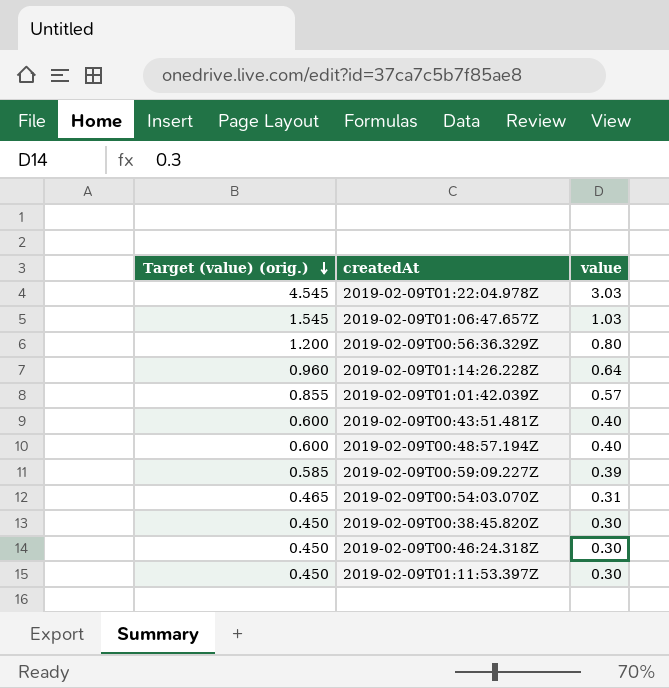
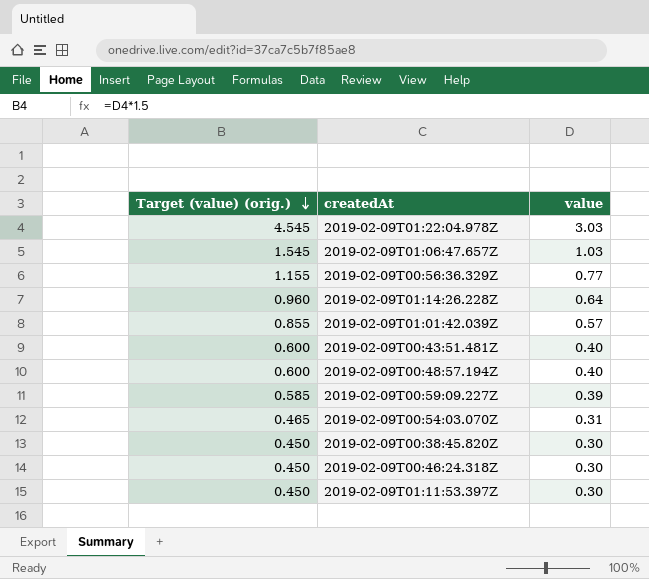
2019-02-09T00:56:36.329Z | Target (value) (orig.): 1.200 -> 1.155
2019-02-09T00:56:36.329Z | value: 0.80 -> 0.77

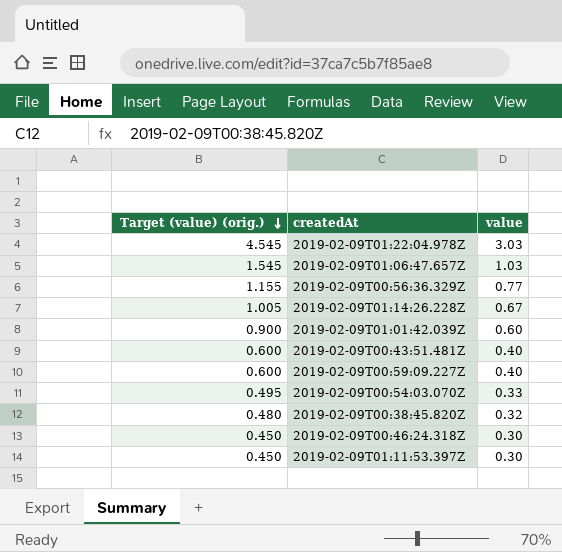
row 2019-02-09T00:48:57.194Z: 0.600 | 0.40 -> none
2019-02-09T01:14:26.228Z | Target (value) (orig.): 0.960 -> 1.005
2019-02-09T01:14:26.228Z | value: 0.64 -> 0.67
2019-02-09T01:01:42.039Z | Target (value) (orig.): 0.855 -> 0.900
2019-02-09T01:01:42.039Z | value: 0.57 -> 0.60
2019-02-09T00:59:09.227Z | Target (value) (orig.): 0.585 -> 0.600
2019-02-09T00:59:09.227Z | value: 0.39 -> 0.40
2019-02-09T00:54:03.070Z | Target (value) (orig.): 0.465 -> 0.495
2019-02-09T00:54:03.070Z | value: 0.31 -> 0.33
2019-02-09T00:38:45.820Z | Target (value) (orig.): 0.450 -> 0.480
2019-02-09T00:38:45.820Z | value: 0.30 -> 0.32

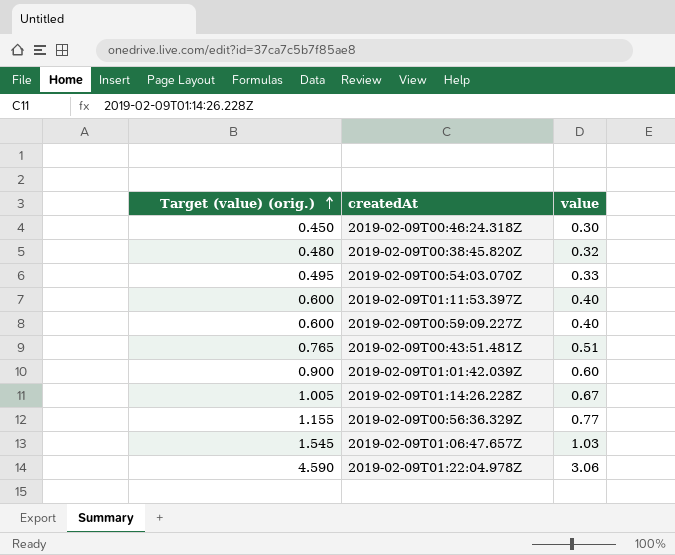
row order: Target (value) (orig.) descending -> Target (value) (orig.) ascending
2019-02-09T01:11:53.397Z | Target (value) (orig.): 0.450 -> 0.600
2019-02-09T01:11:53.397Z | value: 0.30 -> 0.40
2019-02-09T00:43:51.481Z | Target (value) (orig.): 0.600 -> 0.765
2019-02-09T00:43:51.481Z | value: 0.40 -> 0.51
2019-02-09T01:22:04.978Z | Target (value) (orig.): 4.545 -> 4.590
2019-02-09T01:22:04.978Z | value: 3.03 -> 3.06

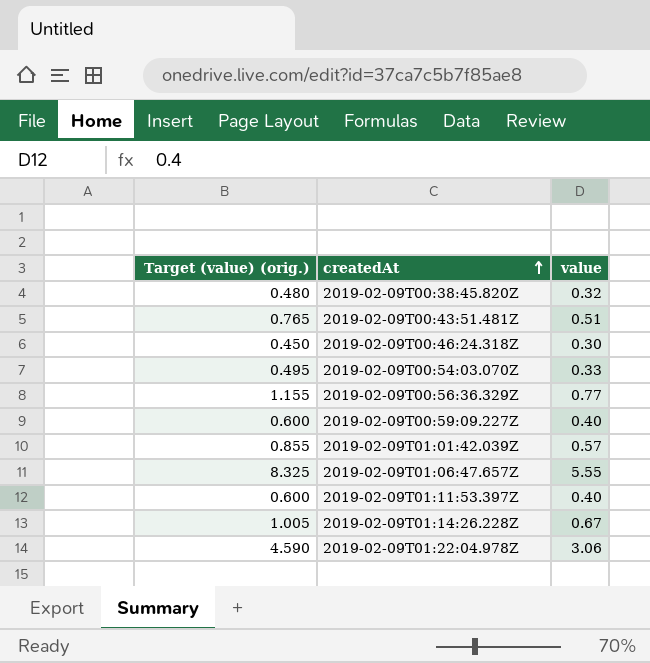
row order: Target (value) (orig.) ascending -> createdAt ascending
2019-02-09T01:01:42.039Z | Target (value) (orig.): 0.900 -> 0.855
2019-02-09T01:01:42.039Z | value: 0.60 -> 0.57
2019-02-09T01:06:47.657Z | Target (value) (orig.): 1.545 -> 8.325
2019-02-09T01:06:47.657Z | value: 1.03 -> 5.55

